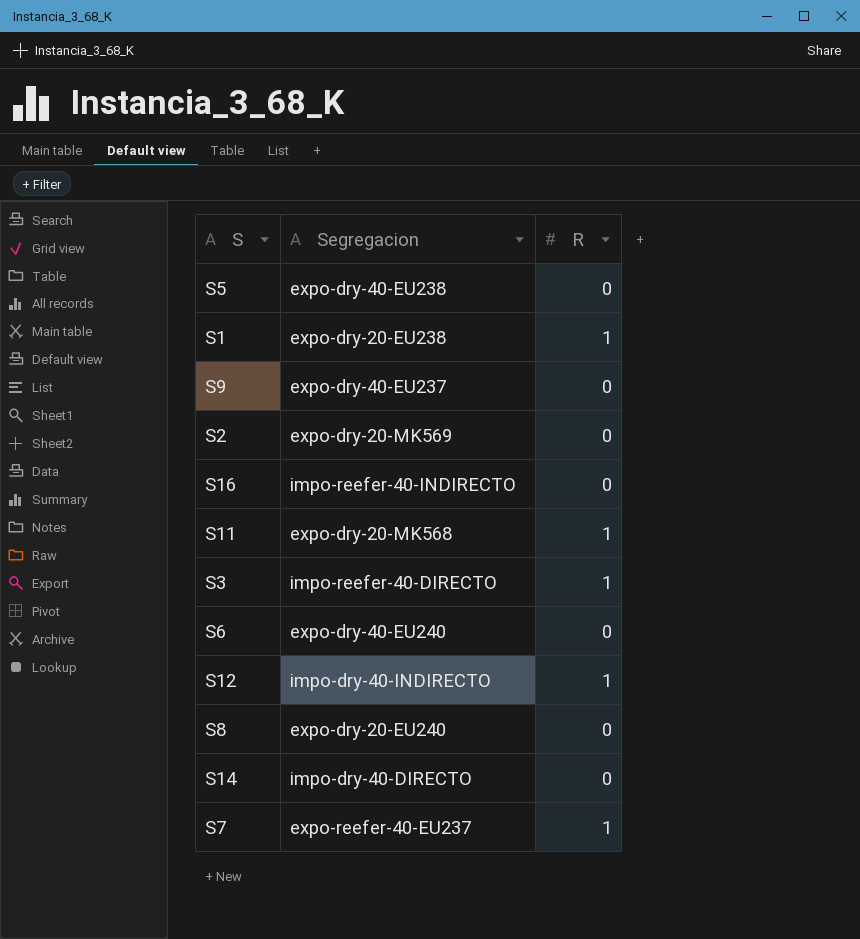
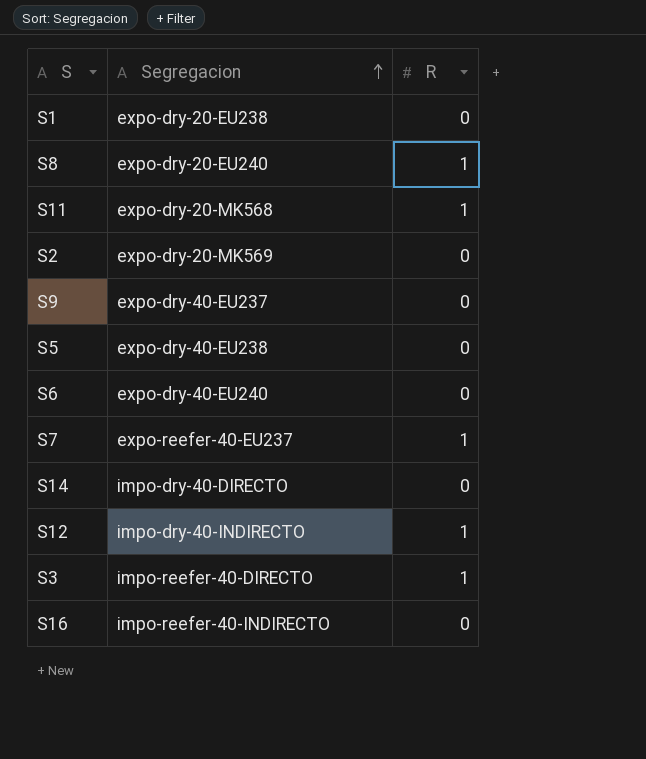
row order: none -> Segregacion ascending
S1 | R: 1 -> 0
S8 | R: 0 -> 1

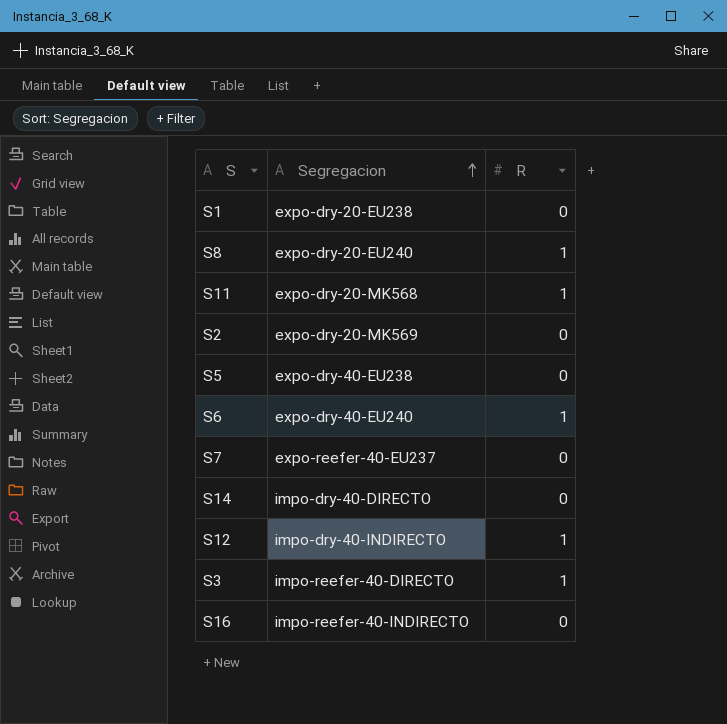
row S9: expo-dry-40-EU237 | 0 -> none
S6 | R: 0 -> 1
S7 | R: 1 -> 0

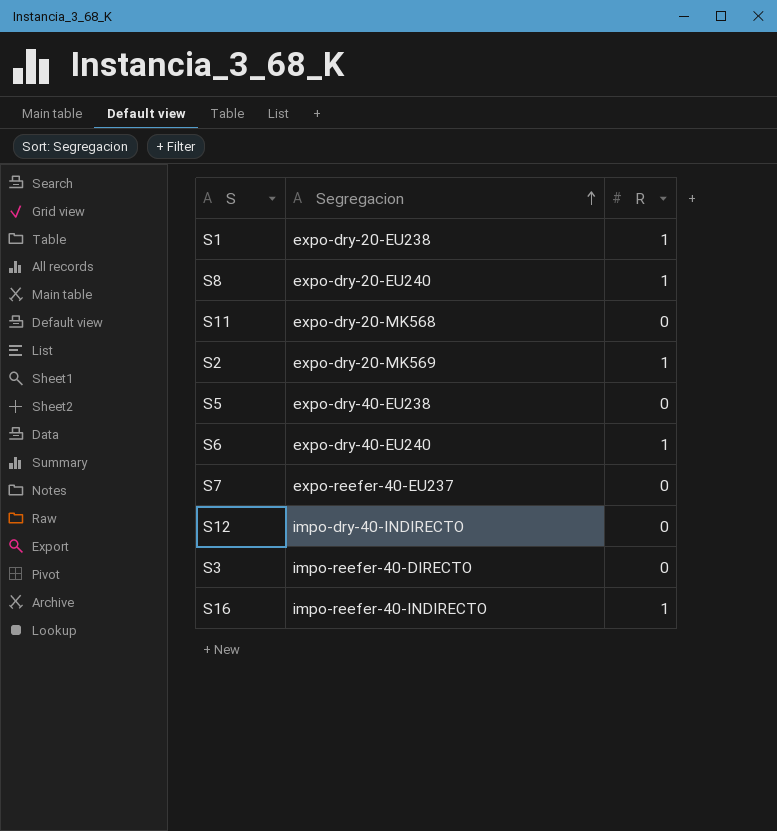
row S14: impo-dry-40-DIRECTO | 0 -> none
S1 | R: 0 -> 1
S11 | R: 1 -> 0
S2 | R: 0 -> 1
S12 | R: 1 -> 0
S3 | R: 1 -> 0
S16 | R: 0 -> 1

